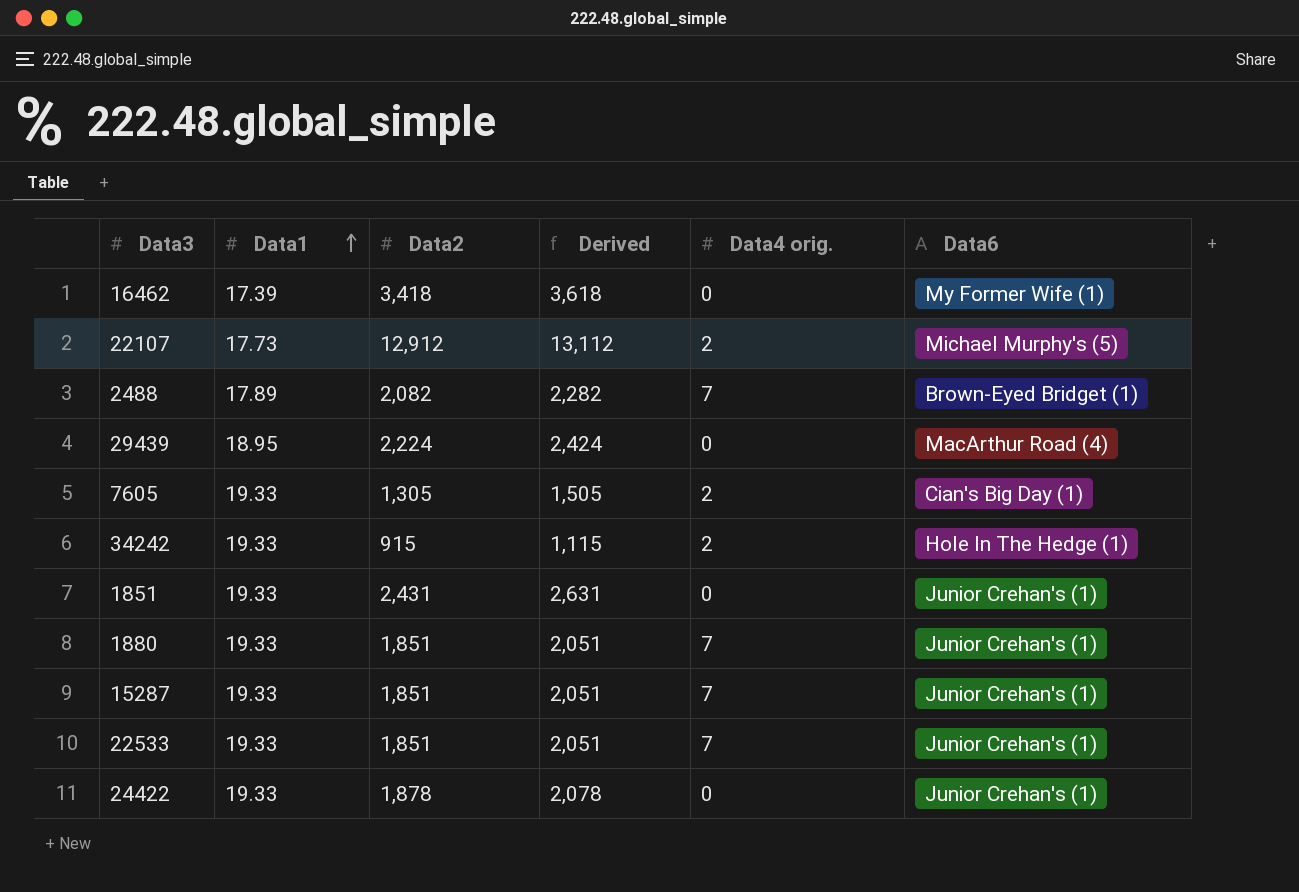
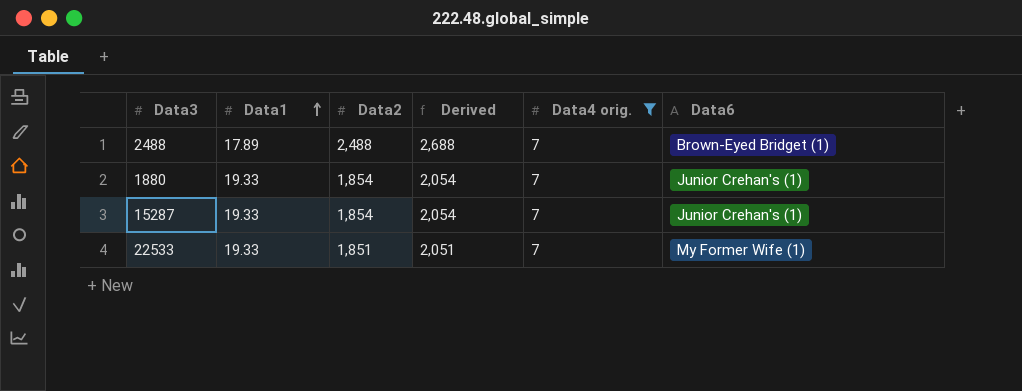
filter: none -> Data4 orig. = 7
2488 | Data2: 2,082 -> 2,488
2488 | Derived: 2,282 -> 2,688
1880 | Data2: 1,851 -> 1,854
1880 | Derived: 2,051 -> 2,054
15287 | Data2: 1,851 -> 1,854
15287 | Derived: 2,051 -> 2,054
22533 | Data6: Junior Crehan's (1) -> My Former Wife (1)

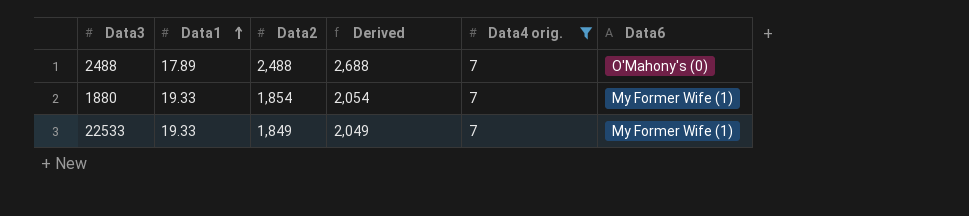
row 15287: 19.33 | 1,854 | 2,054 | 7 | Junior Crehan's (1) -> none
2488 | Data6: Brown-Eyed Bridget (1) -> O'Mahony's (0)
1880 | Data6: Junior Crehan's (1) -> My Former Wife (1)
22533 | Data2: 1,851 -> 1,849
22533 | Derived: 2,051 -> 2,049

